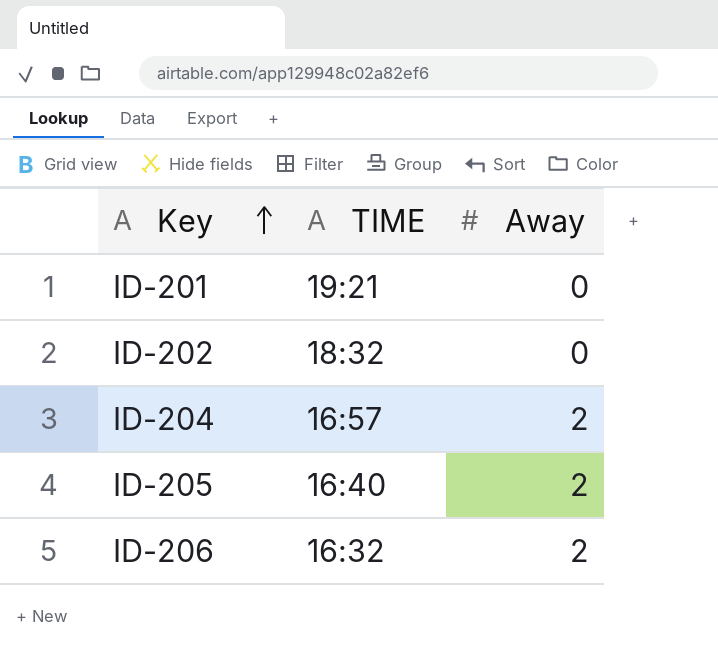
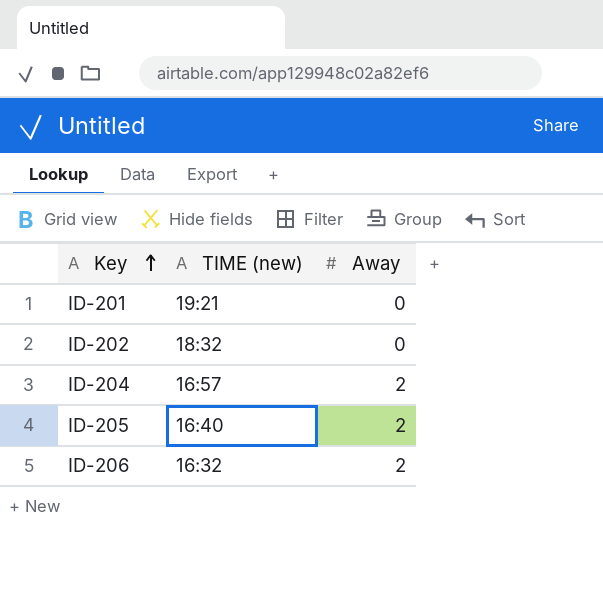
column name: TIME -> TIME (new)

